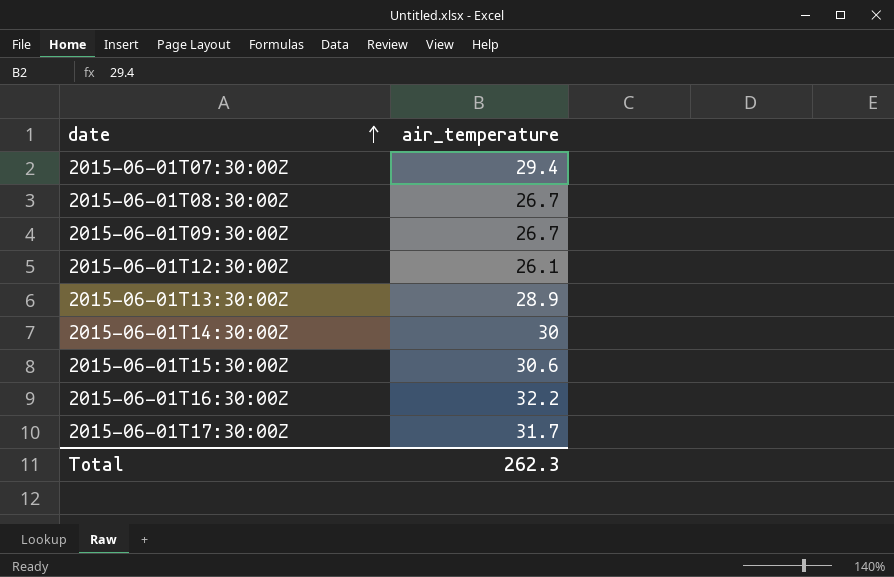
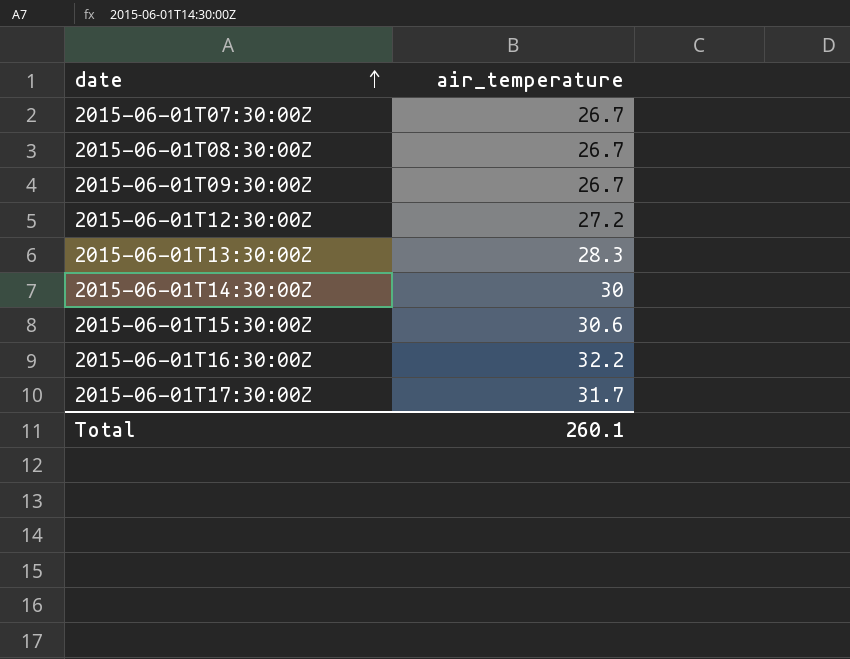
2015-06-01T07:30:00Z | air_temperature: 29.4 -> 26.7
2015-06-01T12:30:00Z | air_temperature: 26.1 -> 27.2
2015-06-01T13:30:00Z | air_temperature: 28.9 -> 28.3
Total | air_temperature: 262.3 -> 260.1

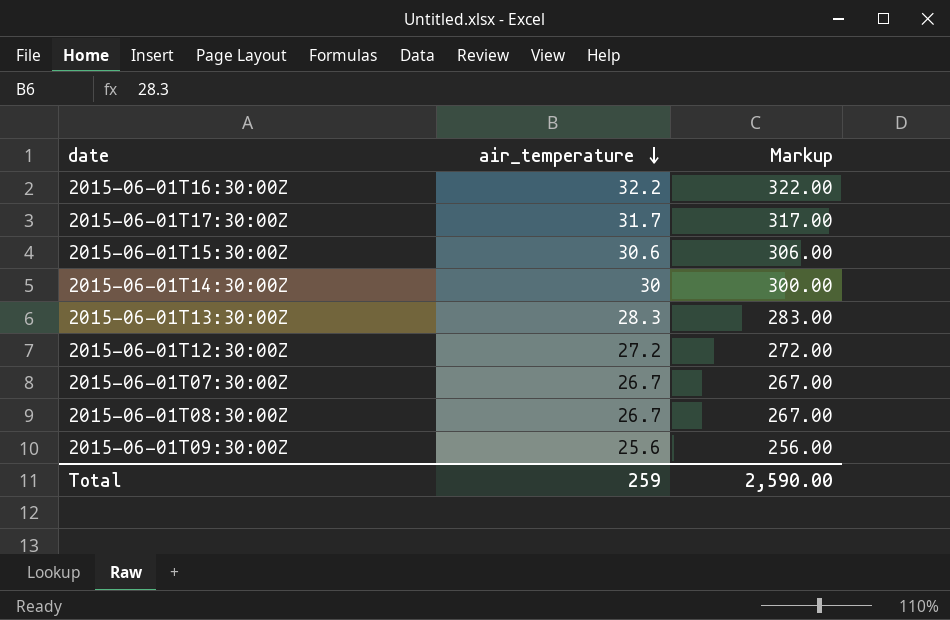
row order: date ascending -> air_temperature descending
column Markup | formula: none -> [air_temperature] * 10
2015-06-01T09:30:00Z | air_temperature: 26.7 -> 25.6
Total | air_temperature: 260.1 -> 259

